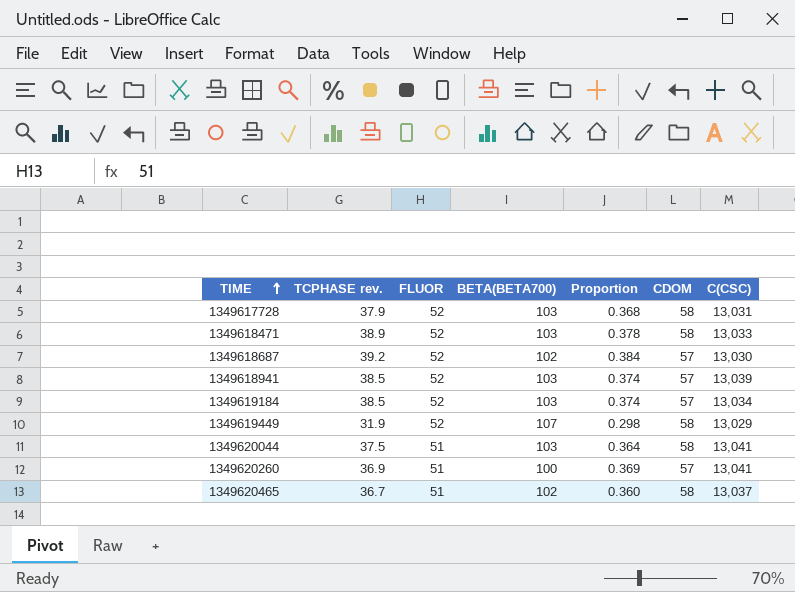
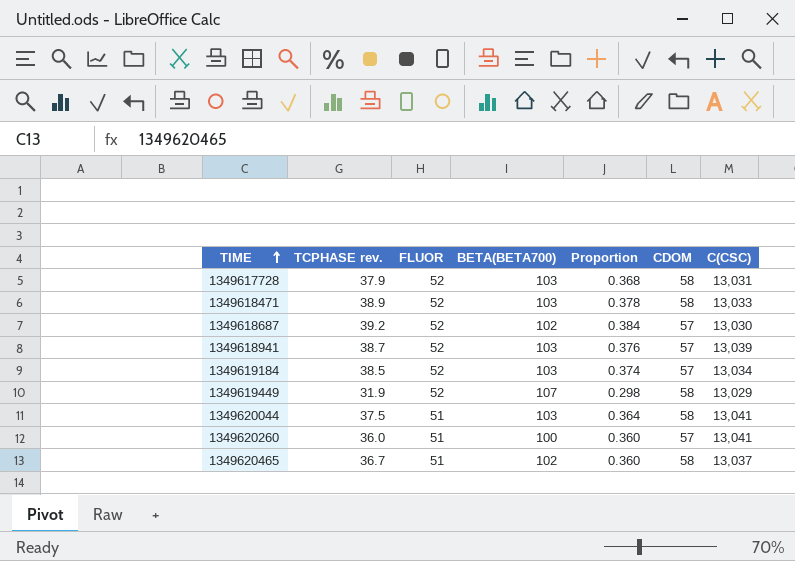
1349618941 | TCPHASE rev.: 38.5 -> 38.7
1349618941 | Proportion: 0.374 -> 0.376
1349620260 | TCPHASE rev.: 36.9 -> 36.0
1349620260 | Proportion: 0.369 -> 0.360

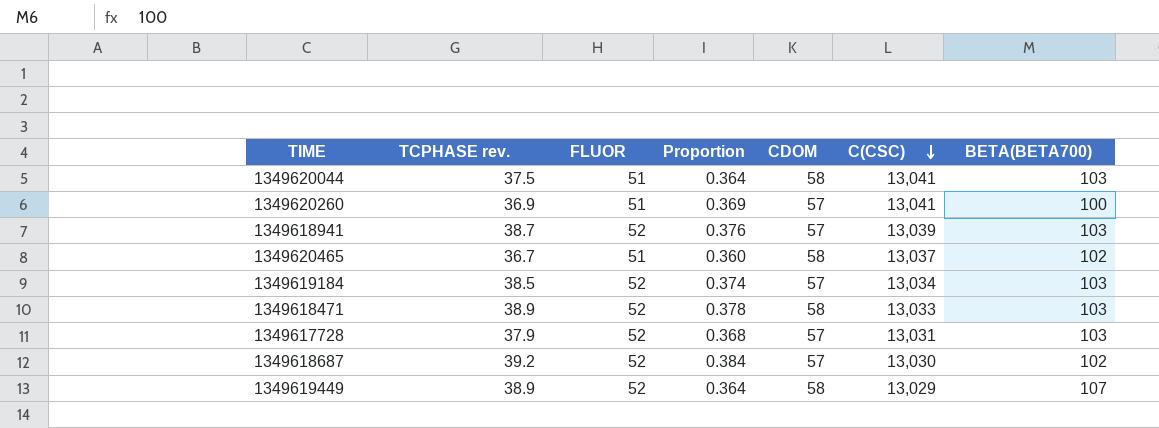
row order: TIME ascending -> C(CSC) descending
column BETA(BETA700) | position: 4 -> 7
1349620260 | TCPHASE rev.: 36.0 -> 36.9
1349620260 | Proportion: 0.360 -> 0.369
1349617728 | CDOM: 58 -> 57
1349619449 | TCPHASE rev.: 31.9 -> 38.9
1349619449 | Proportion: 0.298 -> 0.364

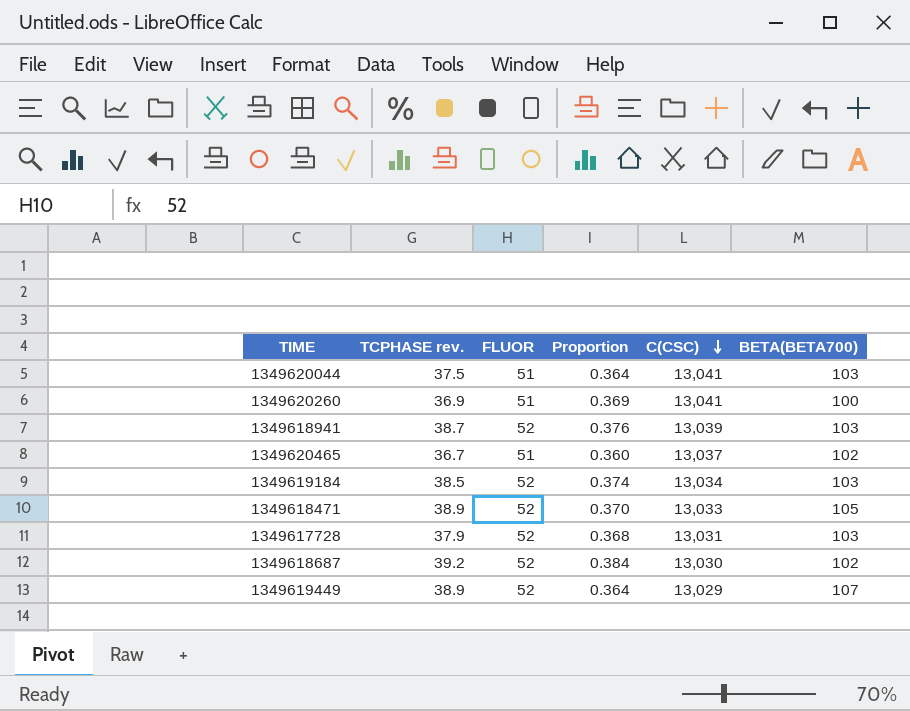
column CDOM | position: 5 -> none
1349618471 | Proportion: 0.378 -> 0.370
1349618471 | BETA(BETA700): 103 -> 105

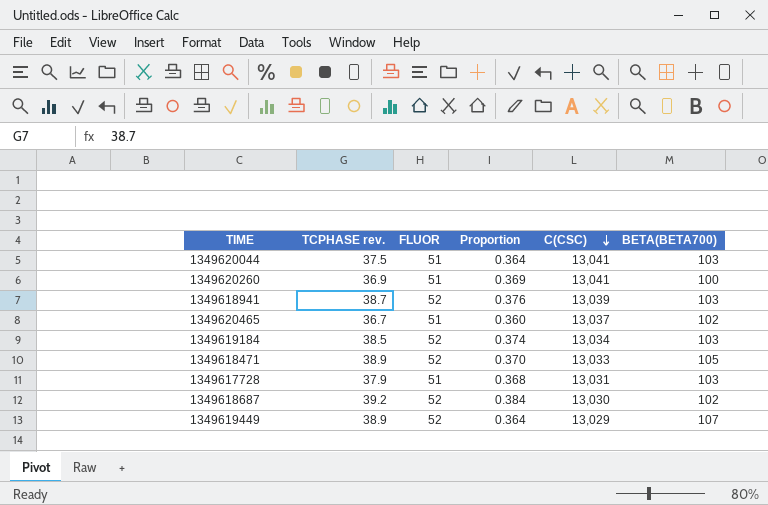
1349617728 | FLUOR: 52 -> 51

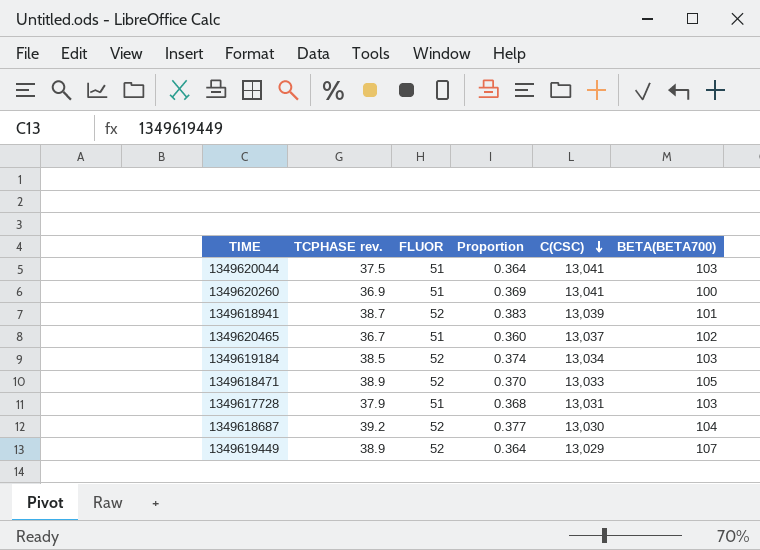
1349618941 | Proportion: 0.376 -> 0.383
1349618941 | BETA(BETA700): 103 -> 101
1349618687 | Proportion: 0.384 -> 0.377
1349618687 | BETA(BETA700): 102 -> 104

